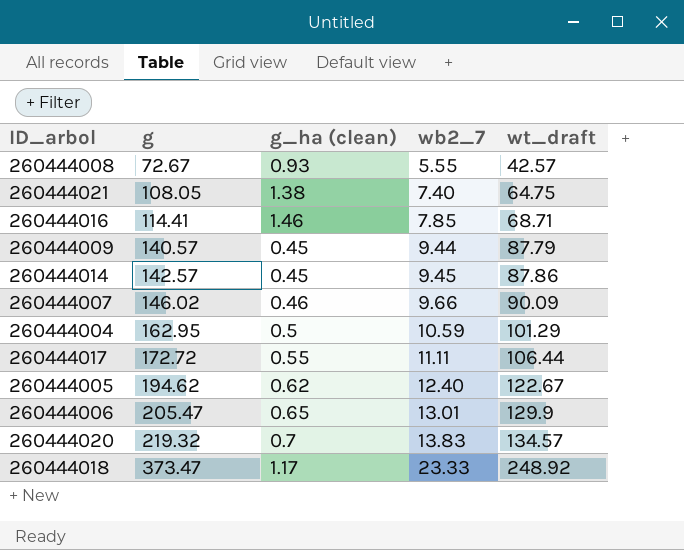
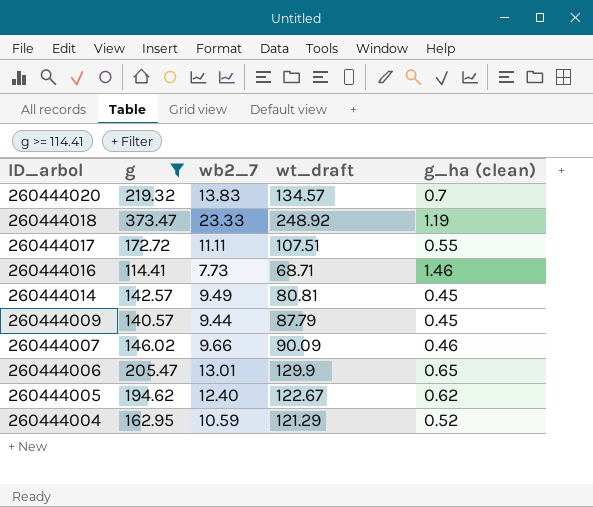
filter: none -> g >= 114.41
row order: g ascending -> ID_arbol descending
column g_ha (clean) | position: 3 -> 5
260444018 | g_ha (clean): 1.17 -> 1.19
260444017 | wt_draft: 106.44 -> 107.51
260444016 | wb2_7: 7.85 -> 7.73
260444014 | wb2_7: 9.45 -> 9.49
260444014 | wt_draft: 87.86 -> 80.81
260444004 | wt_draft: 101.29 -> 121.29
260444004 | g_ha (clean): 0.5 -> 0.52

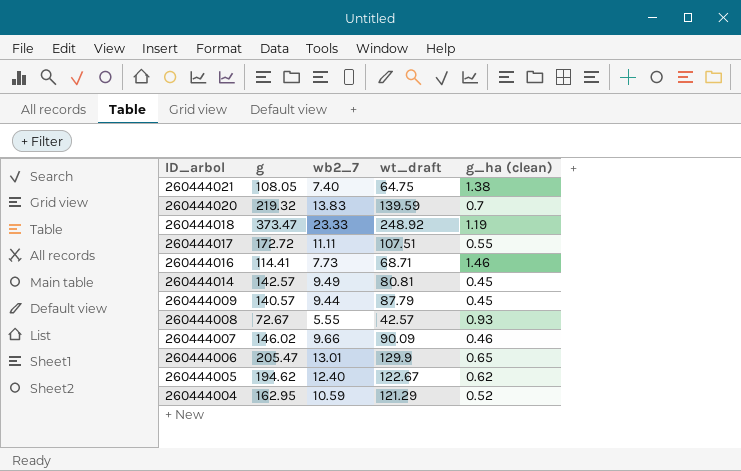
filter: g >= 114.41 -> none
260444020 | wt_draft: 134.57 -> 139.59

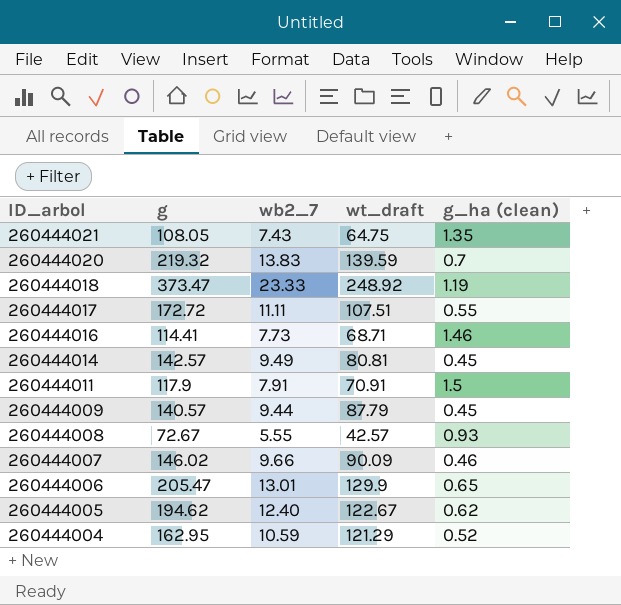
260444021 | wb2_7: 7.40 -> 7.43
260444021 | g_ha (clean): 1.38 -> 1.35
row 260444011: none -> 117.9 | 7.91 | 70.91 | 1.5

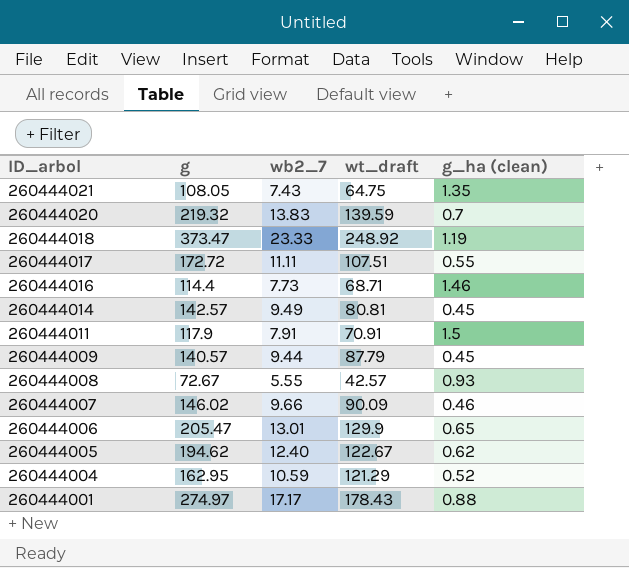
260444016 | g: 114.41 -> 114.4
row 260444001: none -> 274.97 | 17.17 | 178.43 | 0.88

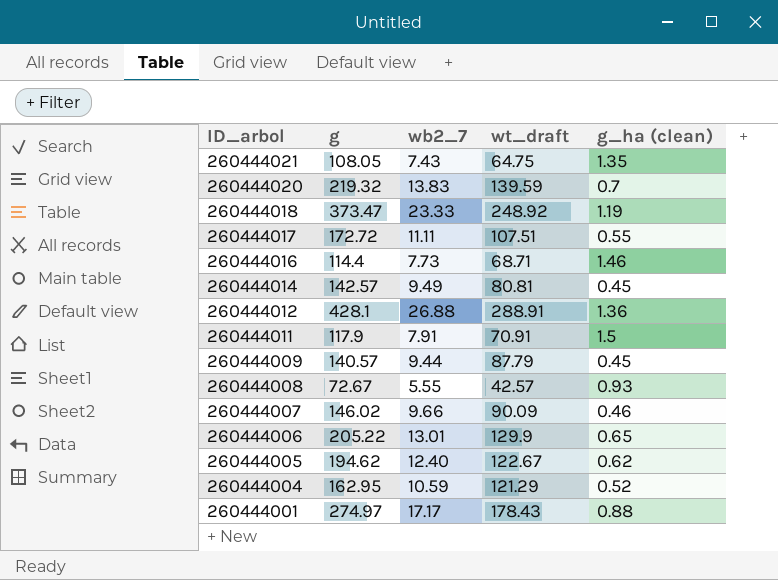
row 260444012: none -> 428.1 | 26.88 | 288.91 | 1.36
260444006 | g: 205.47 -> 205.22

